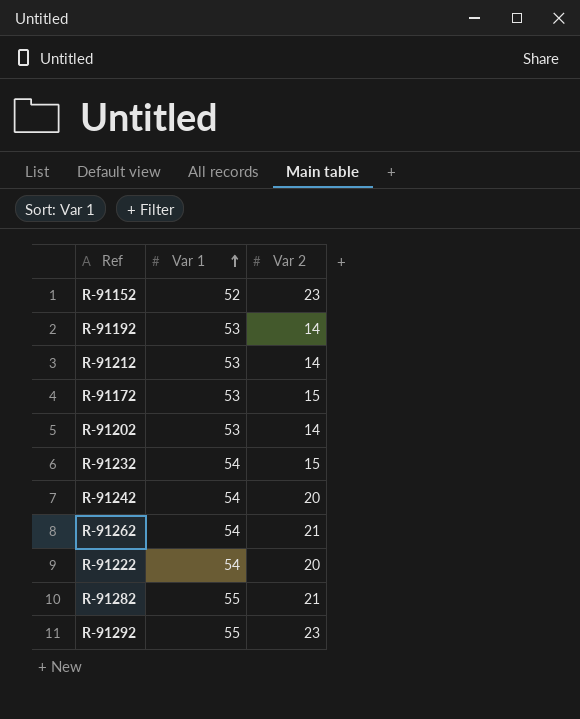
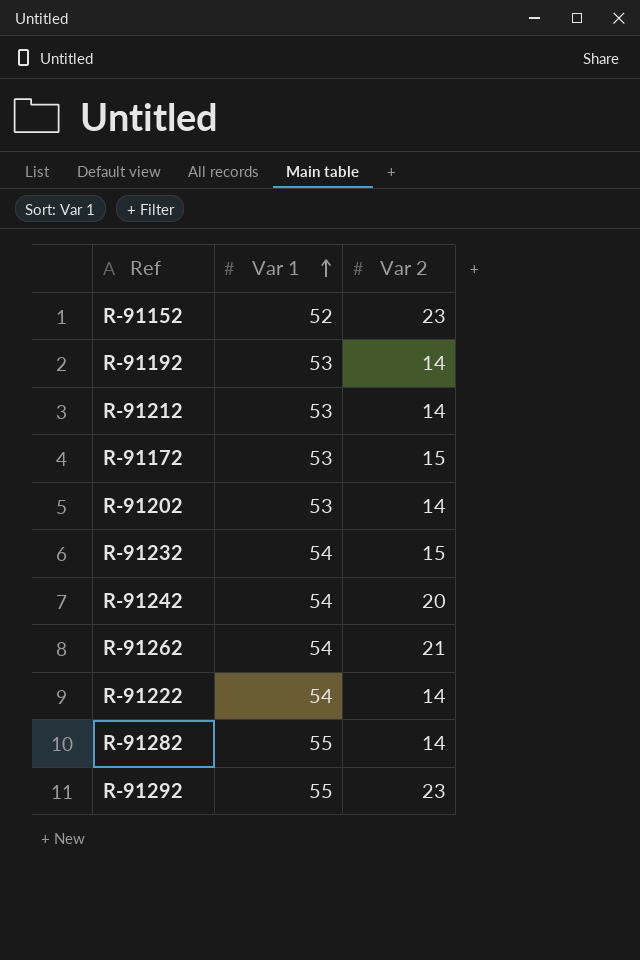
R-91222 | Var 2: 20 -> 14
R-91282 | Var 2: 21 -> 14

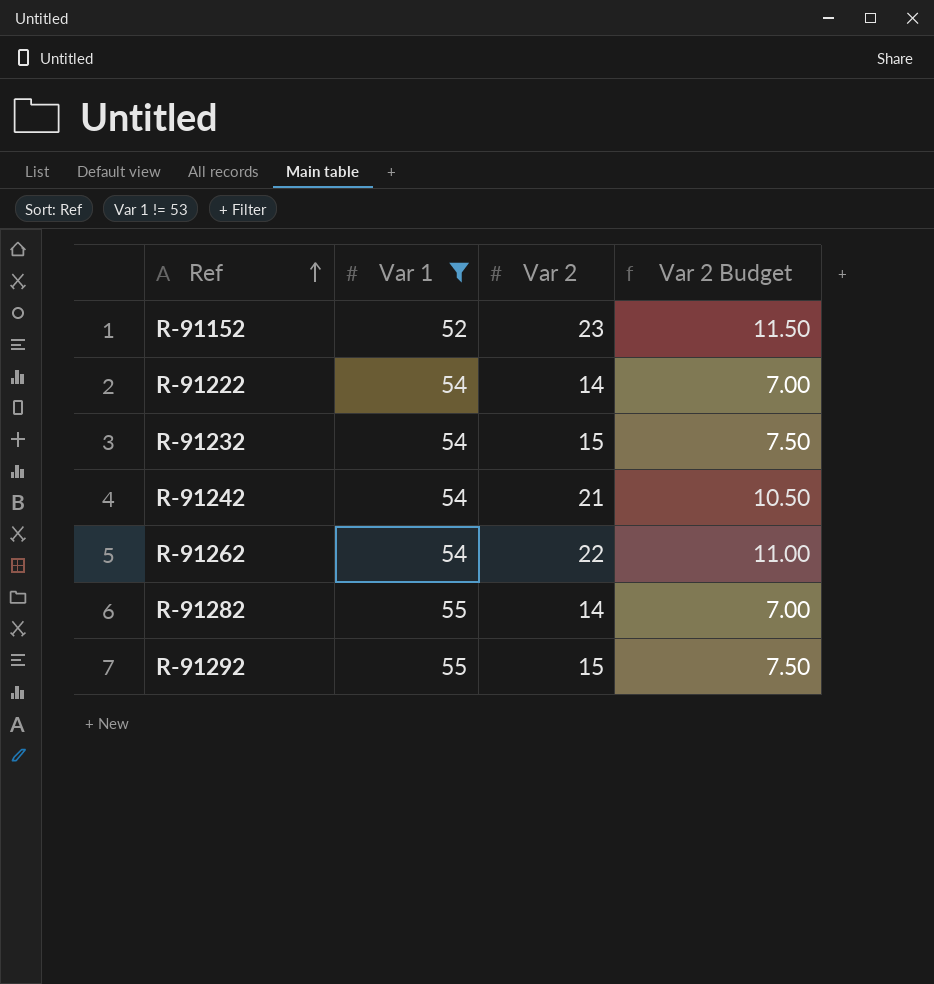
filter: none -> Var 1 != 53
row order: Var 1 ascending -> Ref ascending
column Var 2 Budget | formula: none -> [Var 2] * 0.5
R-91242 | Var 2: 20 -> 21
R-91262 | Var 2: 21 -> 22
R-91292 | Var 2: 23 -> 15

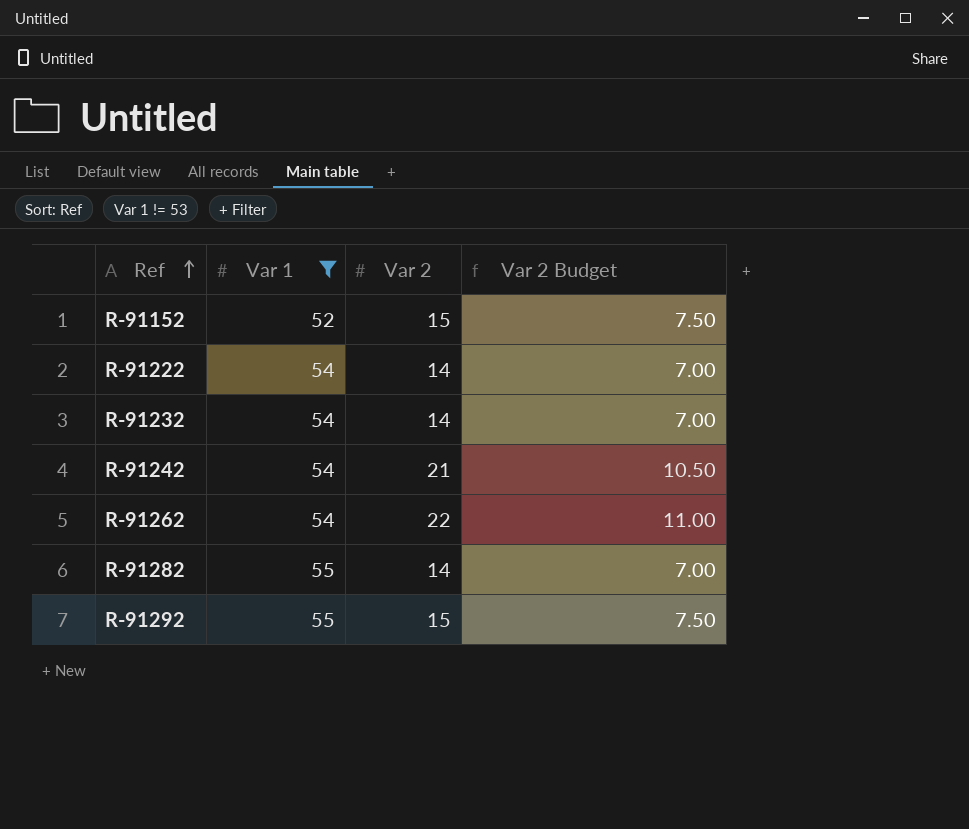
R-91152 | Var 2: 23 -> 15
R-91152 | Var 2 Budget: 11.50 -> 7.50
R-91232 | Var 2: 15 -> 14
R-91232 | Var 2 Budget: 7.50 -> 7.00

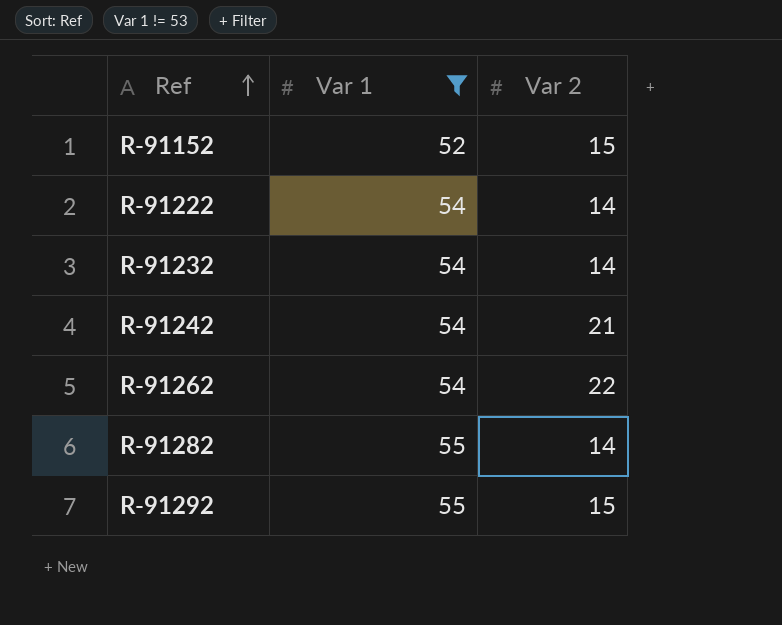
column Var 2 Budget | formula: [Var 2] * 0.5 -> none

